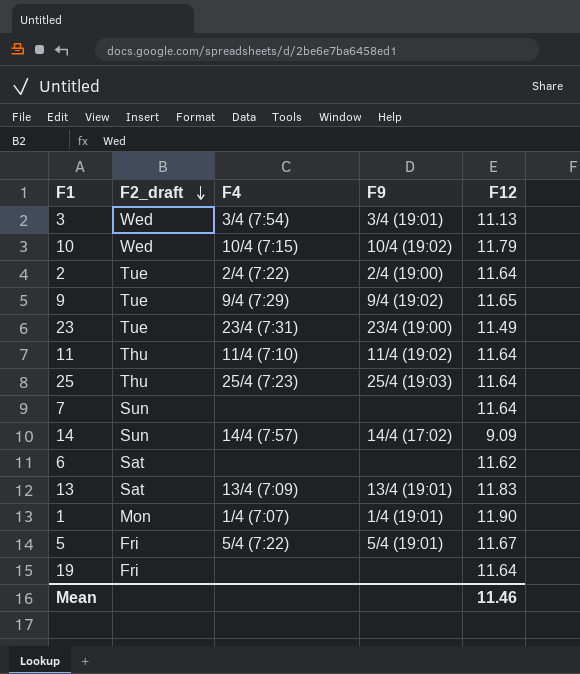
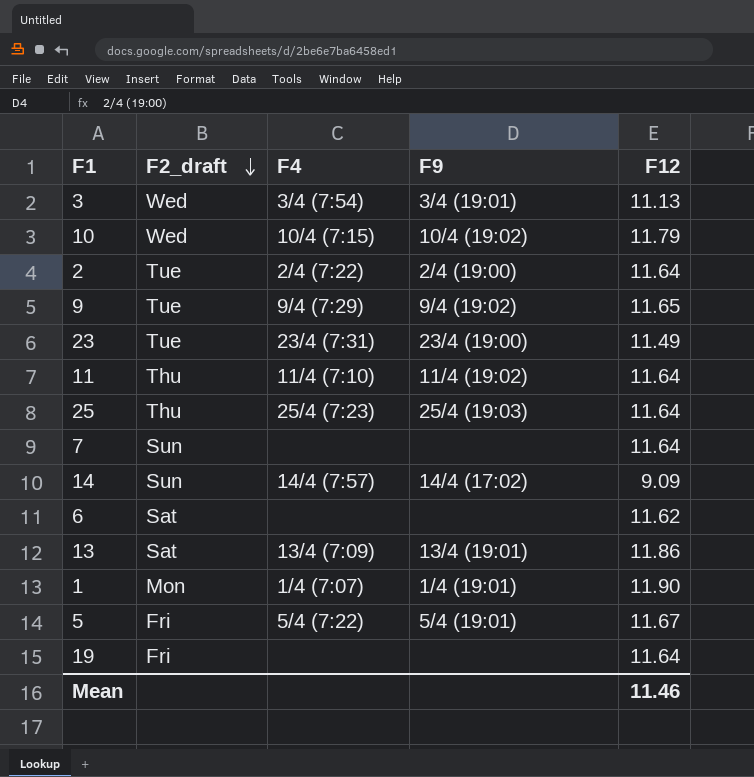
13 | F12: 11.83 -> 11.86

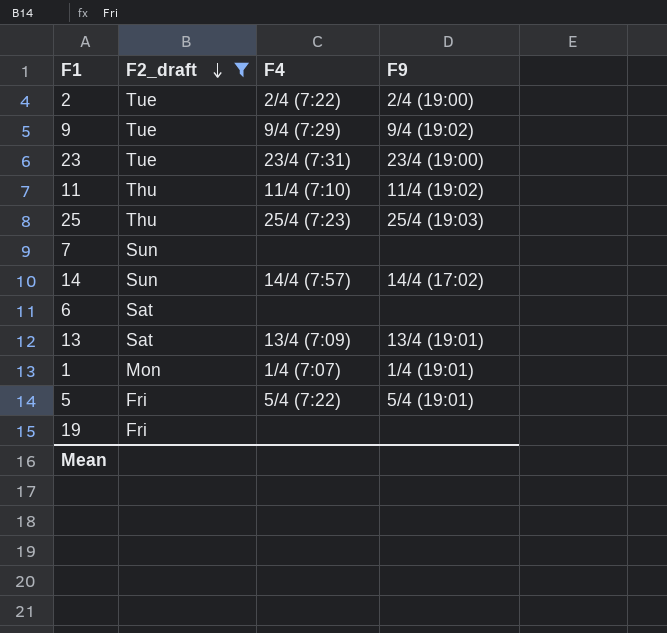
filter: none -> F2_draft != Wed
column F12 | position: 5 -> none

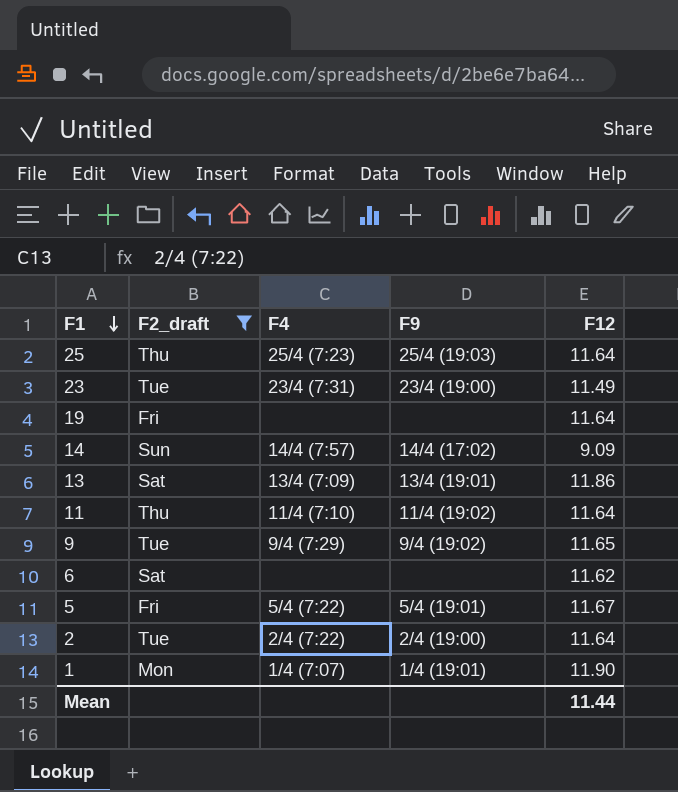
row order: F2_draft descending -> F1 descending
column F12 | position: none -> 5
row 7: Sun | none | none -> none

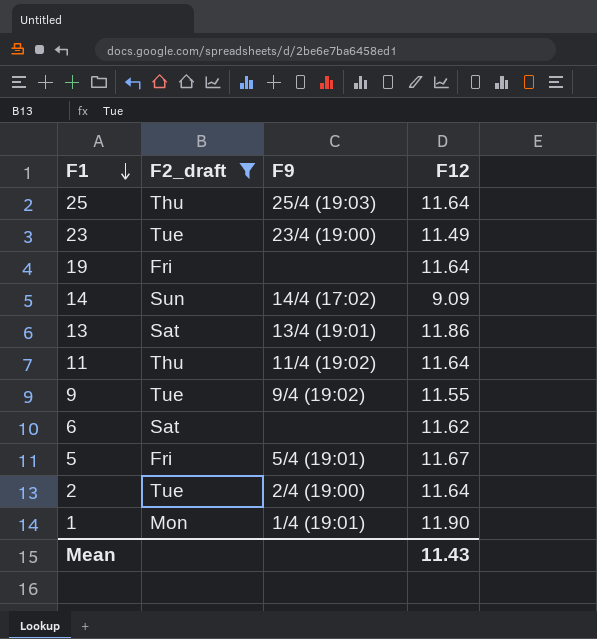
column F4 | position: 3 -> none
9 | F12: 11.65 -> 11.55
Mean | F12: 11.44 -> 11.43

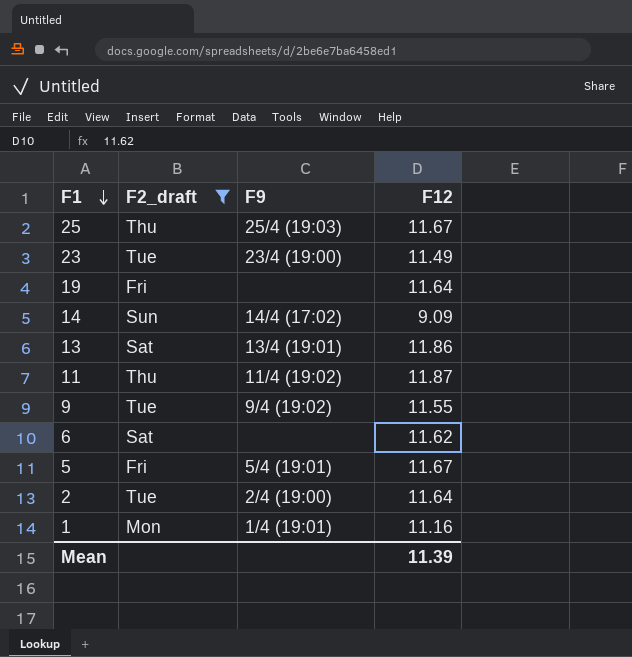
25 | F12: 11.64 -> 11.67
11 | F12: 11.64 -> 11.87
1 | F12: 11.90 -> 11.16
Mean | F12: 11.43 -> 11.39

